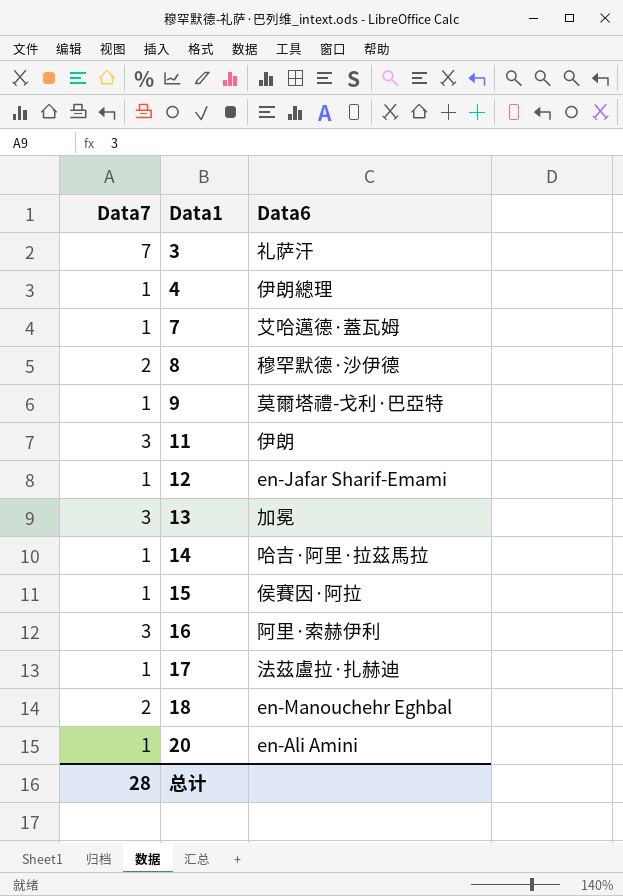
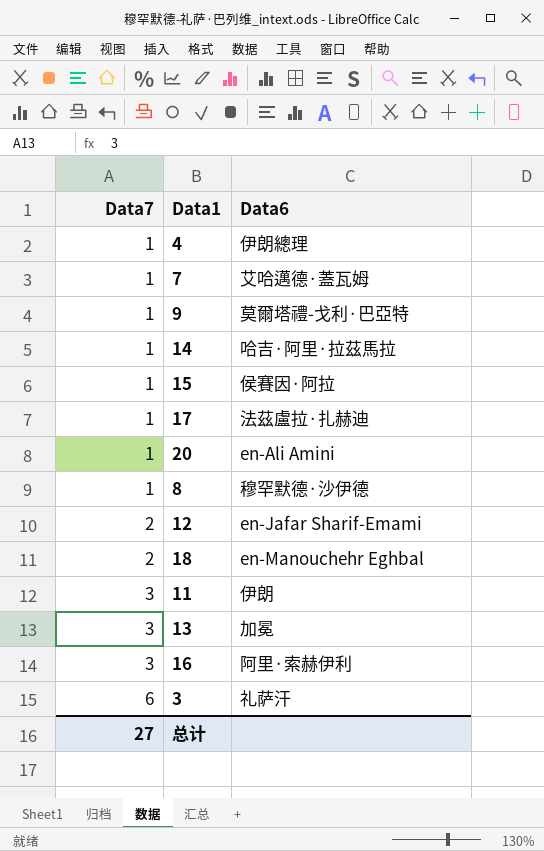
row order: Data1 ascending -> Data7 ascending
8 | Data7: 2 -> 1
12 | Data7: 1 -> 2
3 | Data7: 7 -> 6
总计 | Data7: 28 -> 27

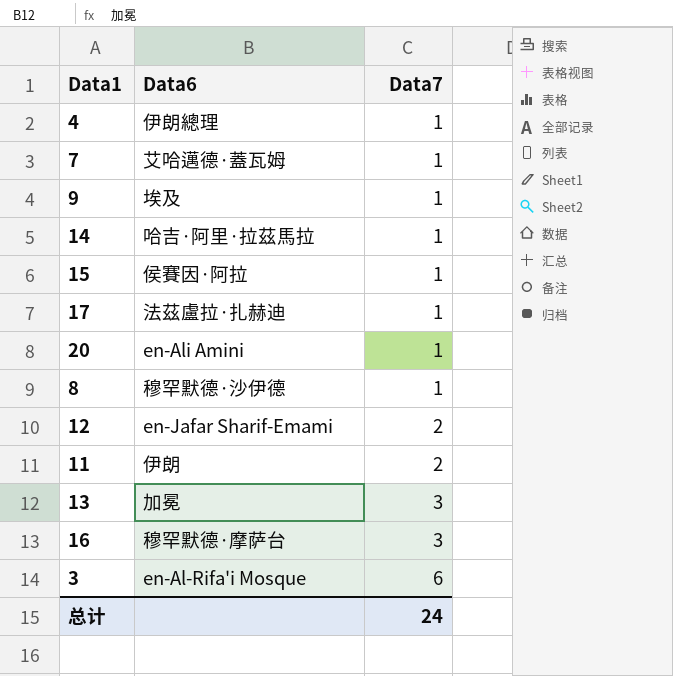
column Data7 | position: 1 -> 3
row 18: 2 | en-Manouchehr Eghbal -> none
9 | Data6: 莫爾塔禮-戈利·巴亞特 -> 埃及
11 | Data7: 3 -> 2
16 | Data6: 阿里·索赫伊利 -> 穆罕默德·摩萨台
3 | Data6: 礼萨汗 -> en-Al-Rifa'i Mosque
总计 | Data7: 27 -> 24

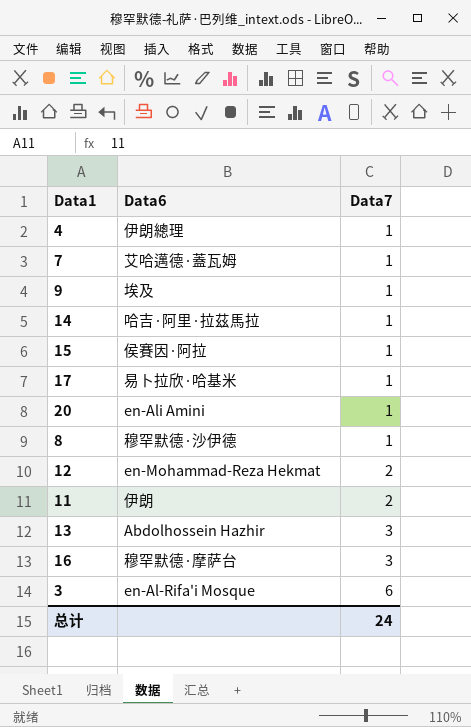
17 | Data6: 法茲盧拉·扎赫迪 -> 易卜拉欣·哈基米
12 | Data6: en-Jafar Sharif-Emami -> en-Mohammad-Reza Hekmat
13 | Data6: 加冕 -> Abdolhossein Hazhir

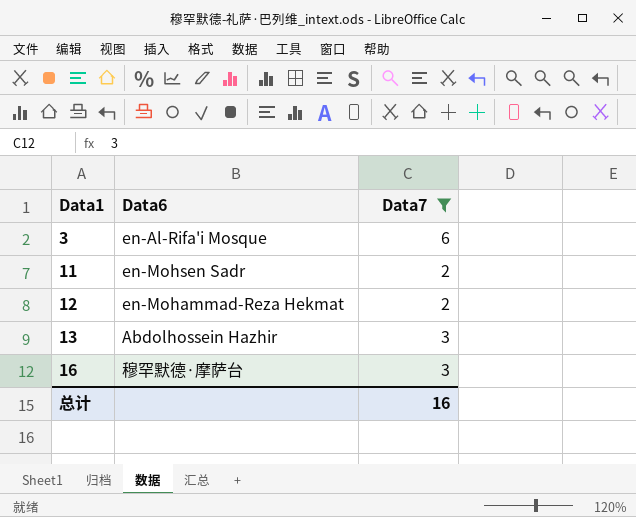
filter: none -> Data7 != 1
row order: Data7 ascending -> Data1 ascending
11 | Data6: 伊朗 -> en-Mohsen Sadr
总计 | Data7: 24 -> 16

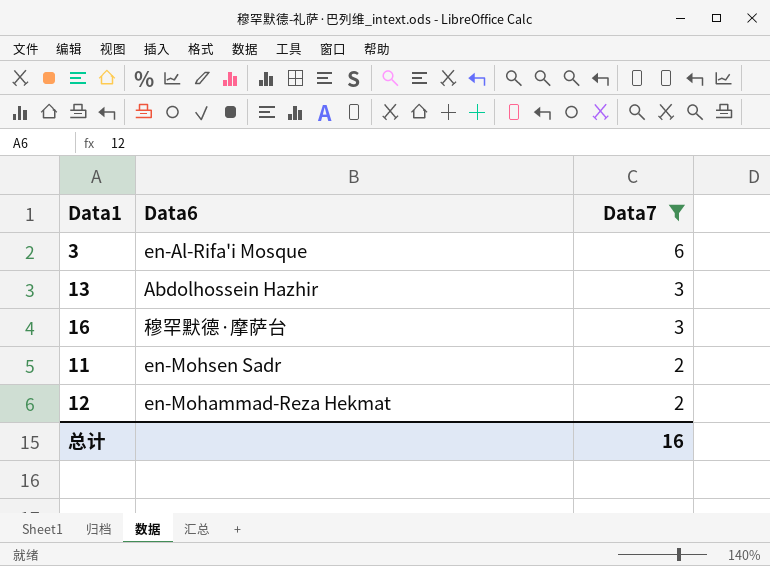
row order: Data1 ascending -> Data7 descending

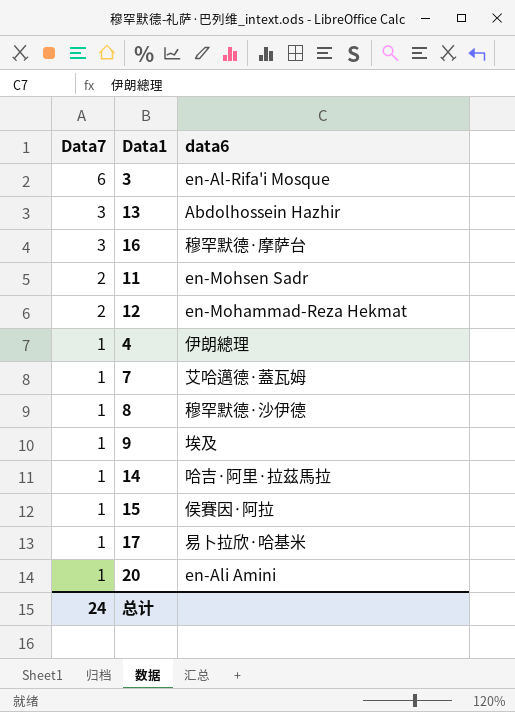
filter: Data7 != 1 -> none
column Data7 | position: 3 -> 1
column name: Data6 -> data6
总计 | Data7: 16 -> 24

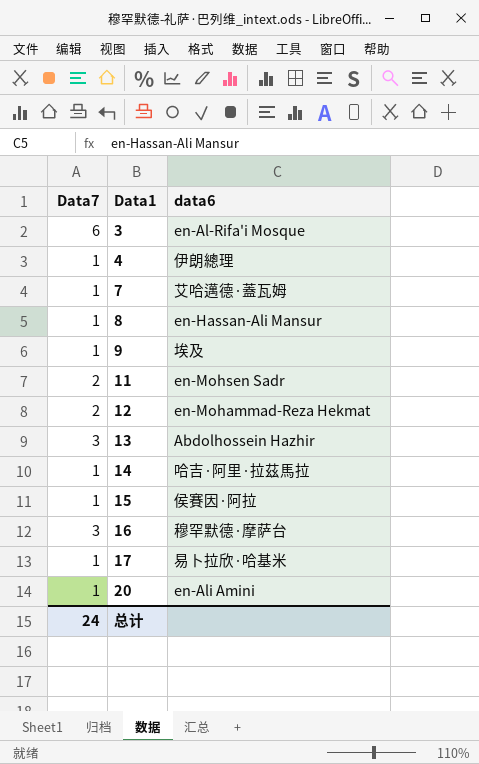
row order: Data7 descending -> Data1 ascending
8 | data6: 穆罕默德·沙伊德 -> en-Hassan-Ali Mansur

